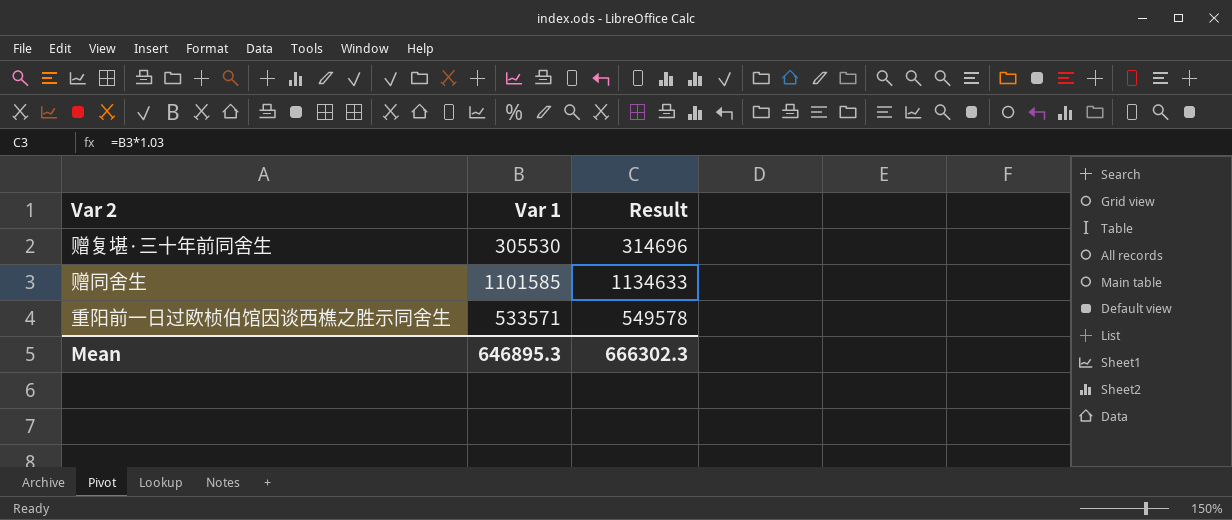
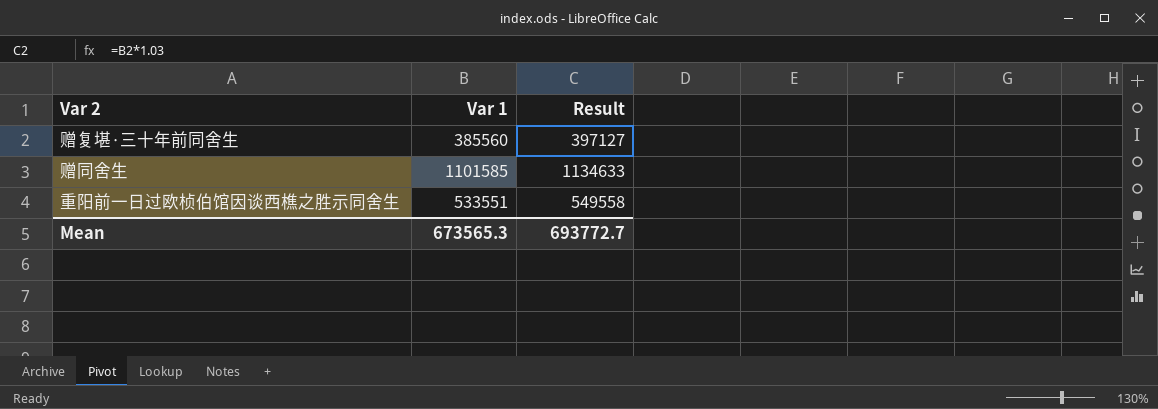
赠复堪·三十年前同舍生 | Var 1: 305530 -> 385560
赠复堪·三十年前同舍生 | Result: 314696 -> 397127
重阳前一日过欧桢伯馆因谈西樵之胜示同舍生 | Var 1: 533571 -> 533551
重阳前一日过欧桢伯馆因谈西樵之胜示同舍生 | Result: 549578 -> 549558
Mean | Var 1: 646895.3 -> 673565.3
Mean | Result: 666302.3 -> 693772.7

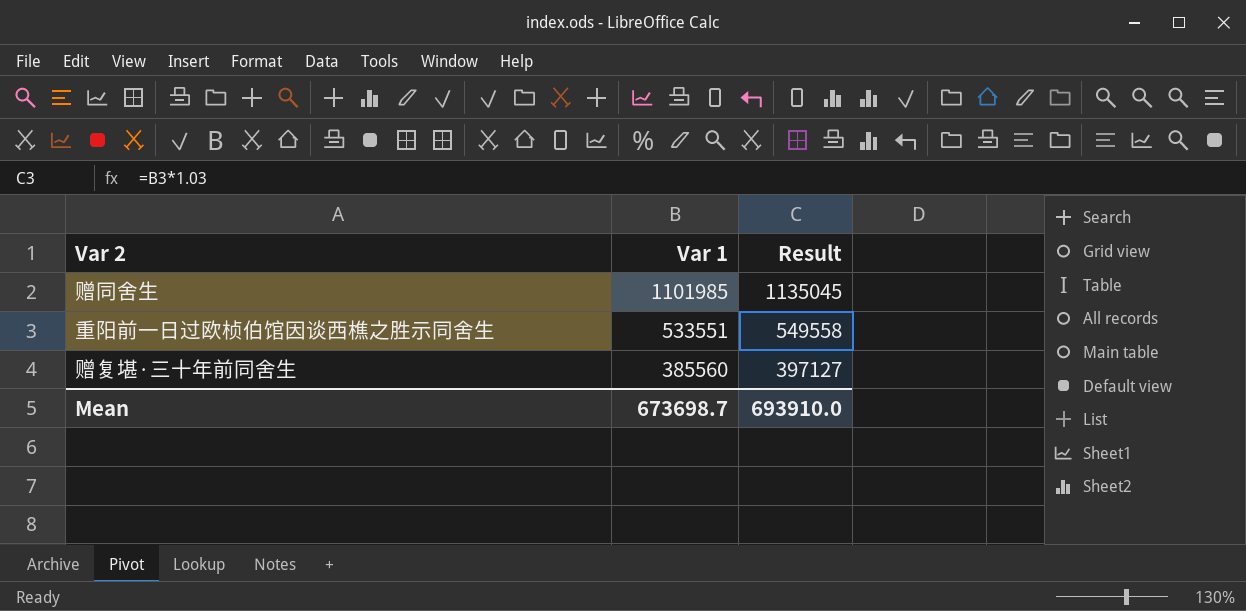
row order: none -> Var 1 descending
赠同舍生 | Var 1: 1101585 -> 1101985
赠同舍生 | Result: 1134633 -> 1135045
Mean | Var 1: 673565.3 -> 673698.7
Mean | Result: 693772.7 -> 693910.0

